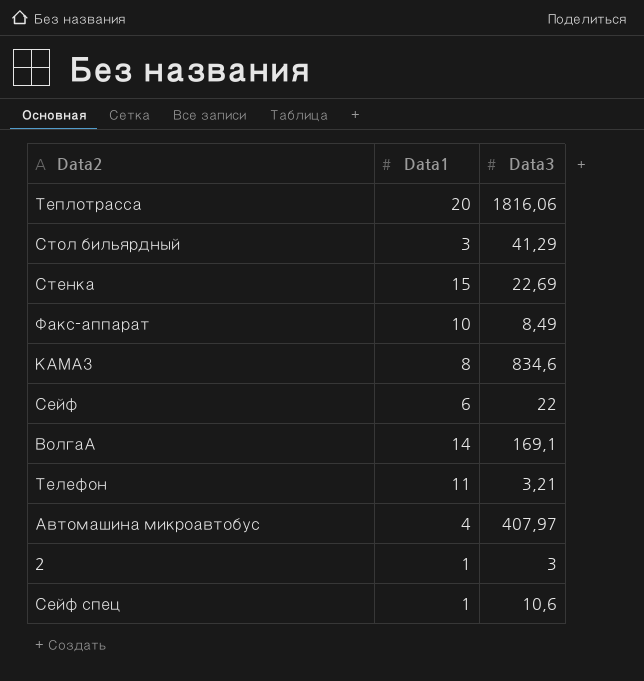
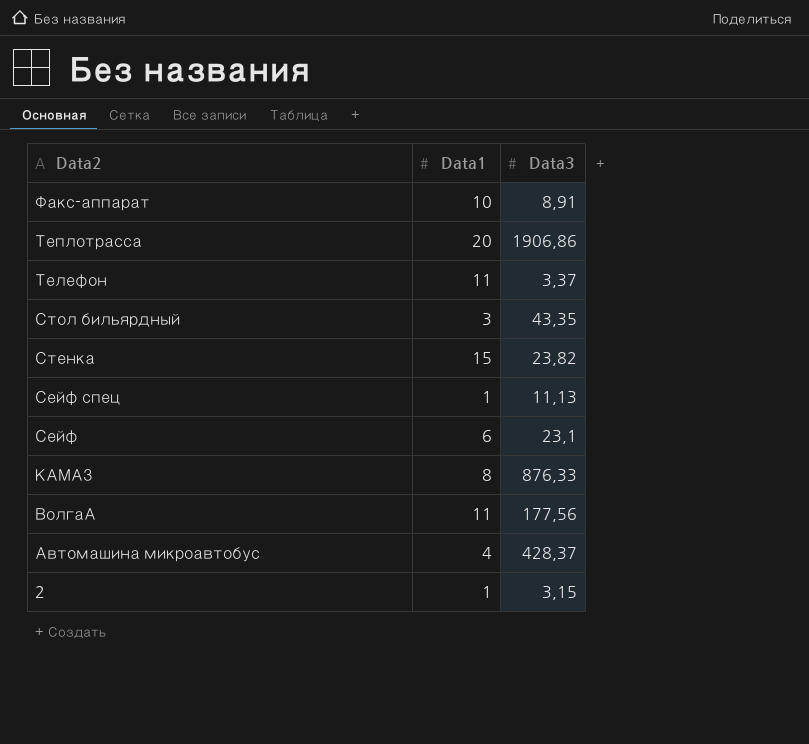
row order: none -> Data2 descending
Факс-аппарат | Data3: 8,49 -> 8,91
Теплотрасса | Data3: 1816,06 -> 1906,86
Телефон | Data3: 3,21 -> 3,37
Стол бильярдный | Data3: 41,29 -> 43,35
Стенка | Data3: 22,69 -> 23,82
Сейф спец | Data3: 10,6 -> 11,13
Сейф | Data3: 22 -> 23,1
КАМАЗ | Data3: 834,6 -> 876,33
ВолгаА | Data1: 14 -> 11
ВолгаА | Data3: 169,1 -> 177,56
Автомашина микроавтобус | Data3: 407,97 -> 428,37
2 | Data3: 3 -> 3,15

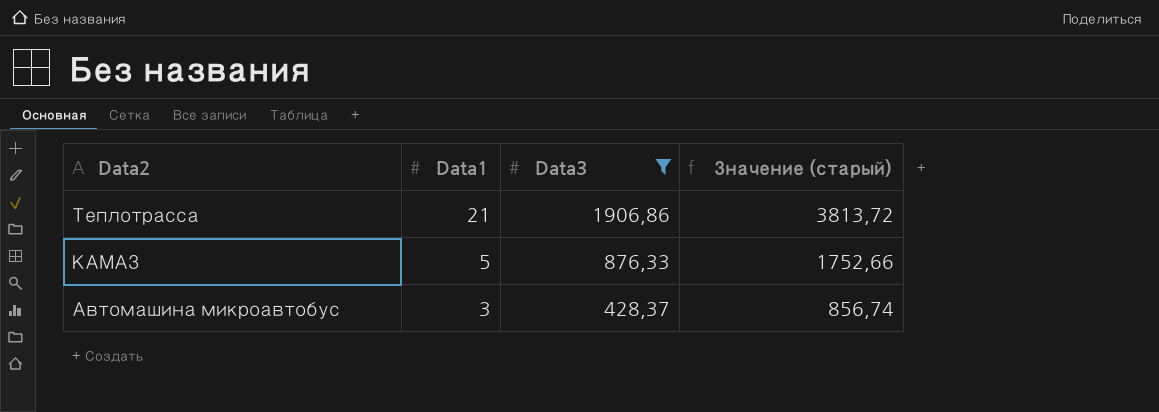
filter: none -> Data3 >= 428,37
column Значение (старый) | formula: none -> [Data3] * 2
Теплотрасса | Data1: 20 -> 21
КАМАЗ | Data1: 8 -> 5
Автомашина микроавтобус | Data1: 4 -> 3

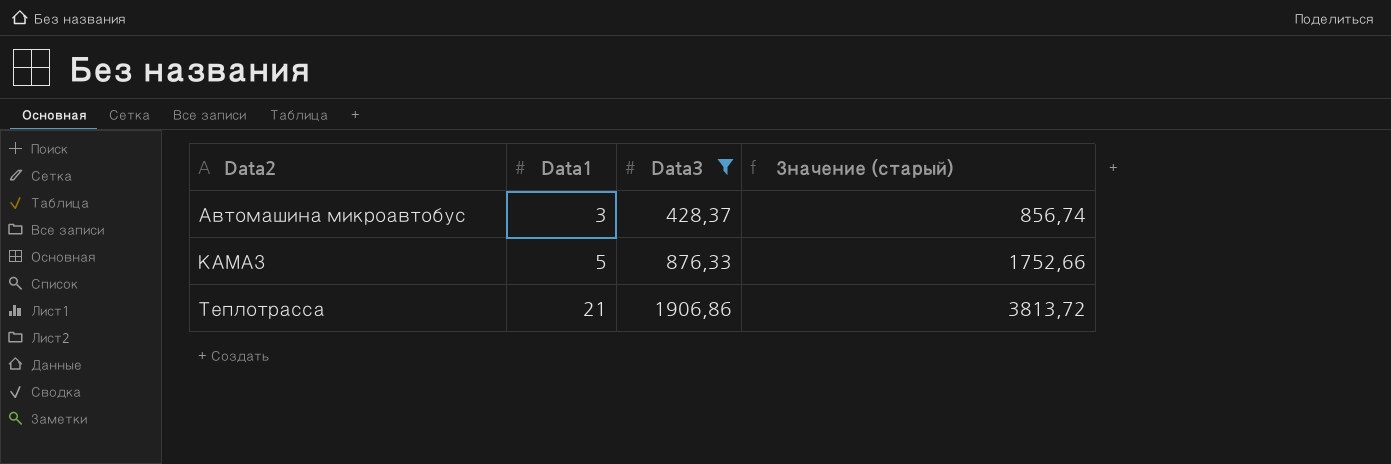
row order: Data2 descending -> Data2 ascending

